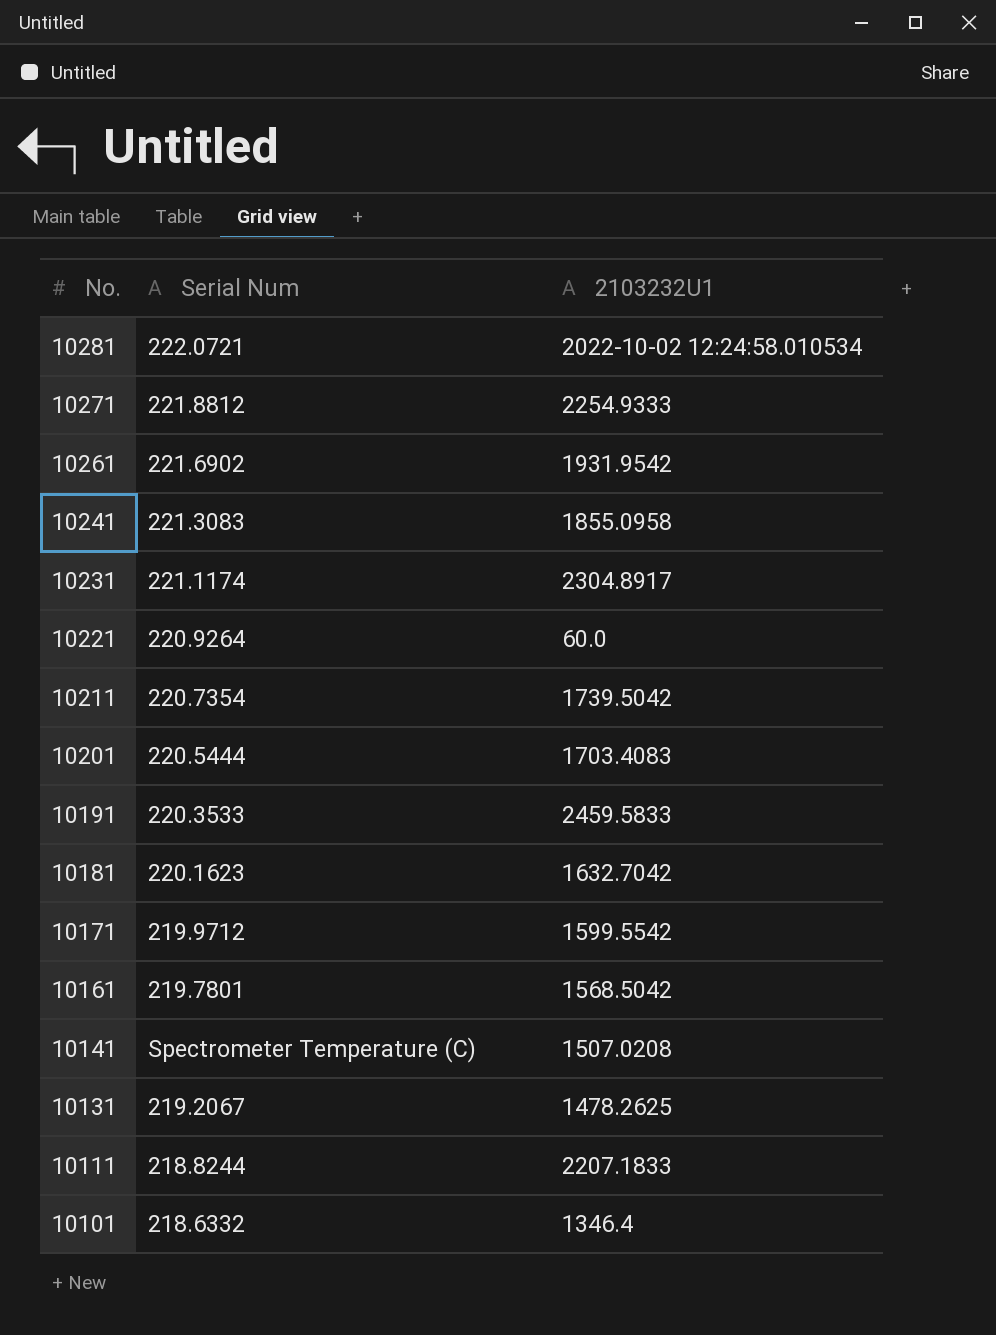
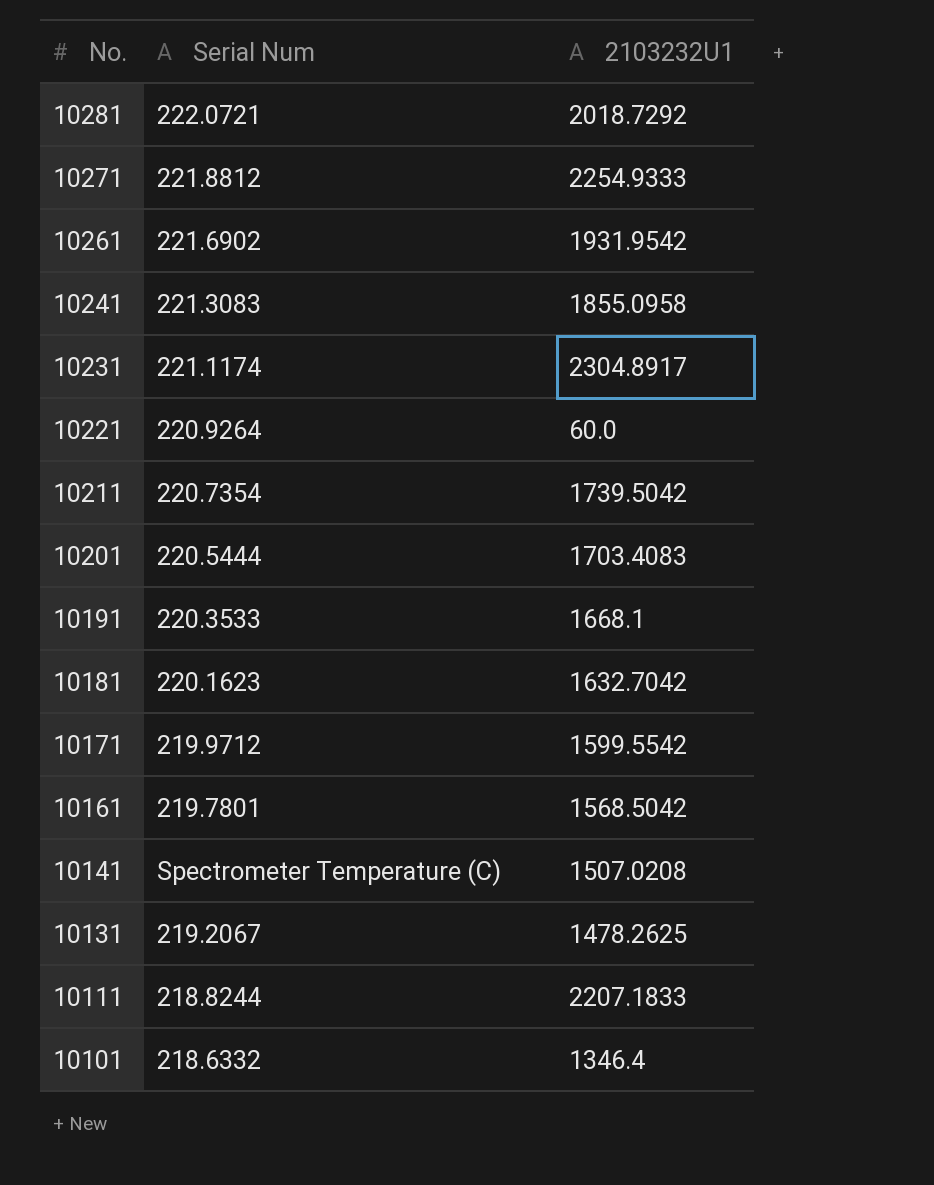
10281 | 2103232U1: 2022-10-02 12:24:58.010534 -> 2018.7292
10191 | 2103232U1: 2459.5833 -> 1668.1

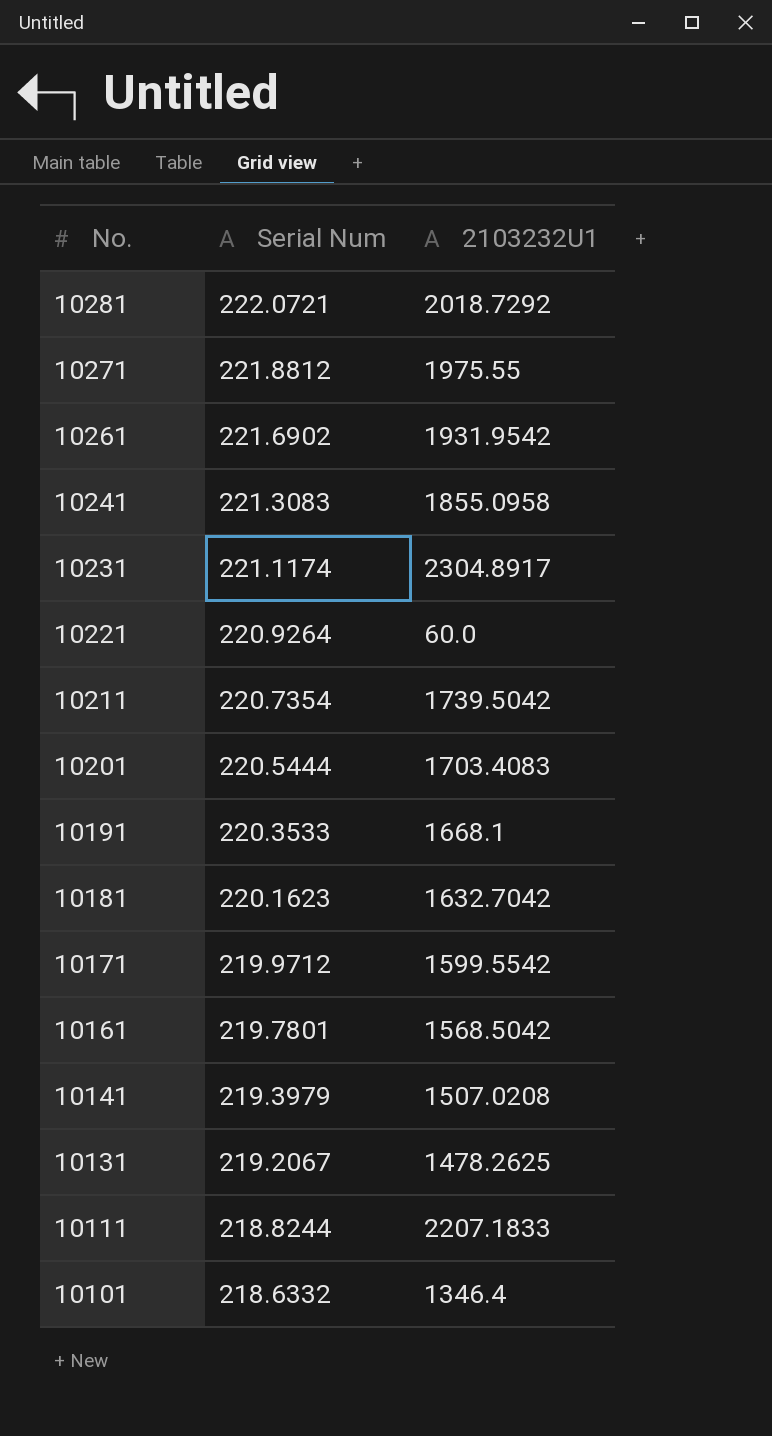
10271 | 2103232U1: 2254.9333 -> 1975.55
10141 | Serial Num: Spectrometer Temperature (C) -> 219.3979

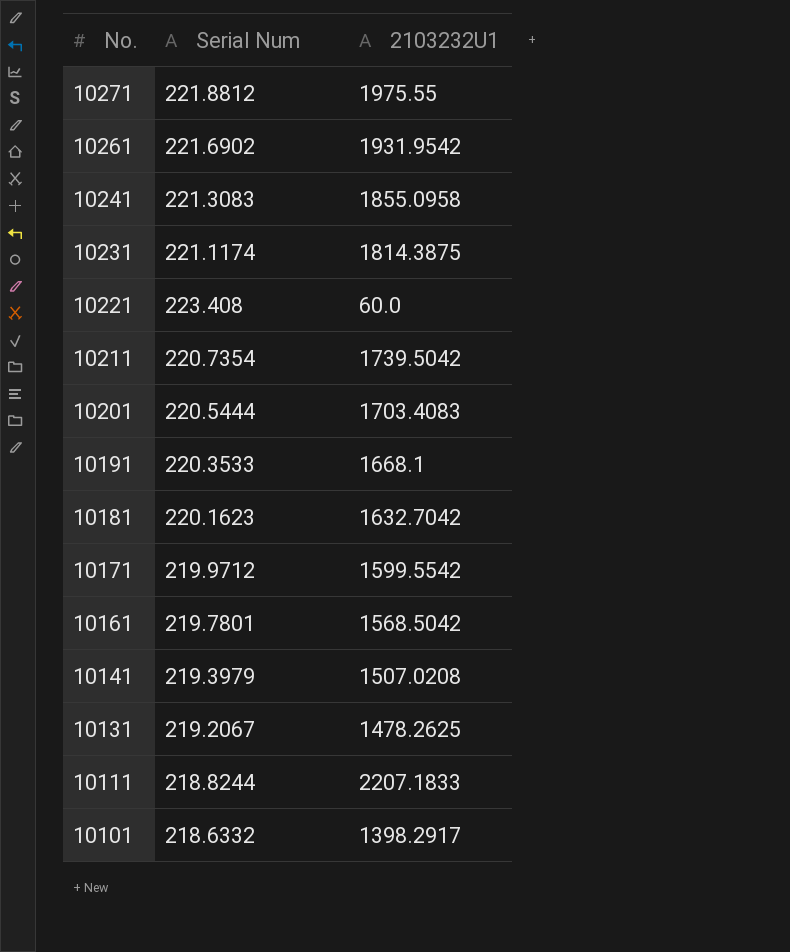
row 10281: 222.0721 | 2018.7292 -> none
10231 | 2103232U1: 2304.8917 -> 1814.3875
10221 | Serial Num: 220.9264 -> 223.408
10101 | 2103232U1: 1346.4 -> 1398.2917

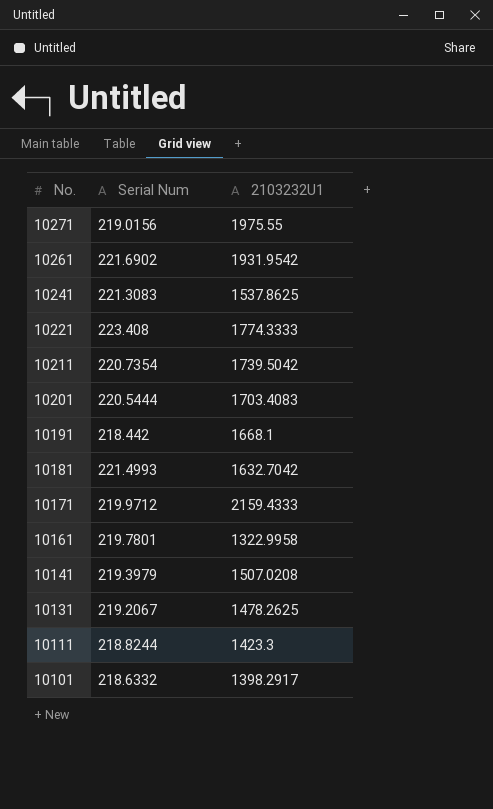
row 10231: 221.1174 | 1814.3875 -> none
10271 | Serial Num: 221.8812 -> 219.0156
10241 | 2103232U1: 1855.0958 -> 1537.8625
10221 | 2103232U1: 60.0 -> 1774.3333
10191 | Serial Num: 220.3533 -> 218.442
10181 | Serial Num: 220.1623 -> 221.4993
10171 | 2103232U1: 1599.5542 -> 2159.4333
10161 | 2103232U1: 1568.5042 -> 1322.9958
10111 | 2103232U1: 2207.1833 -> 1423.3

